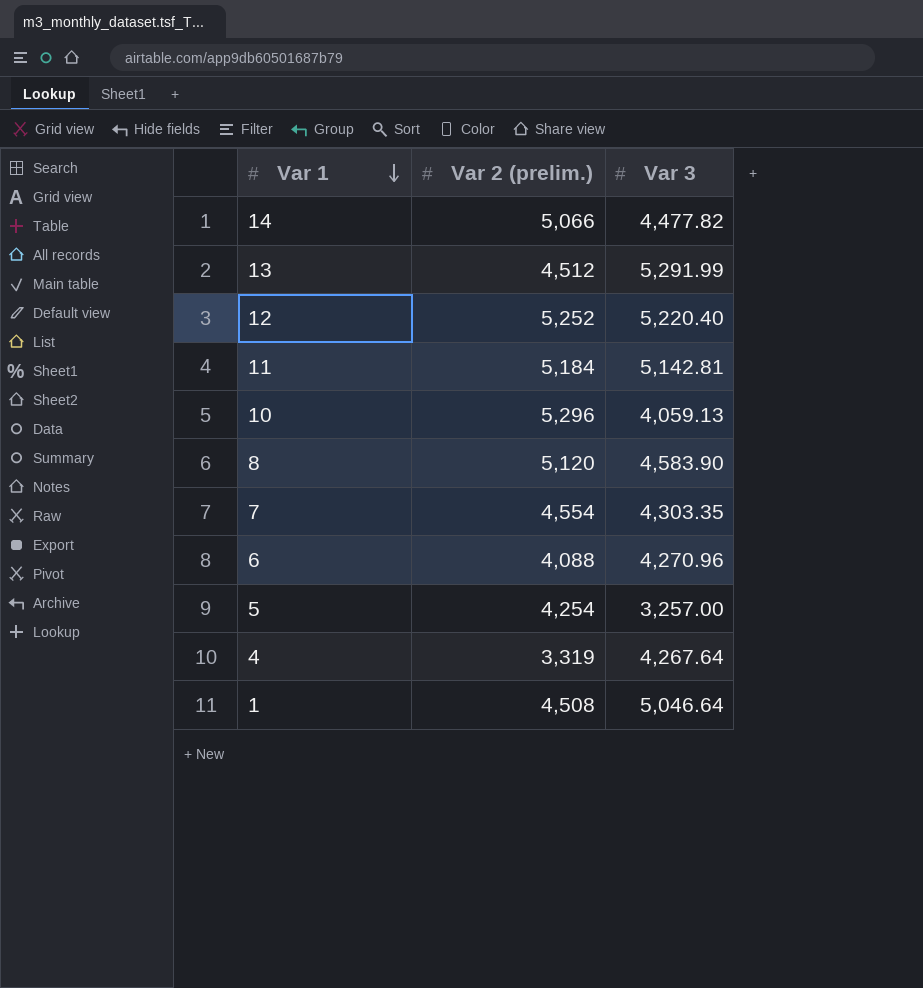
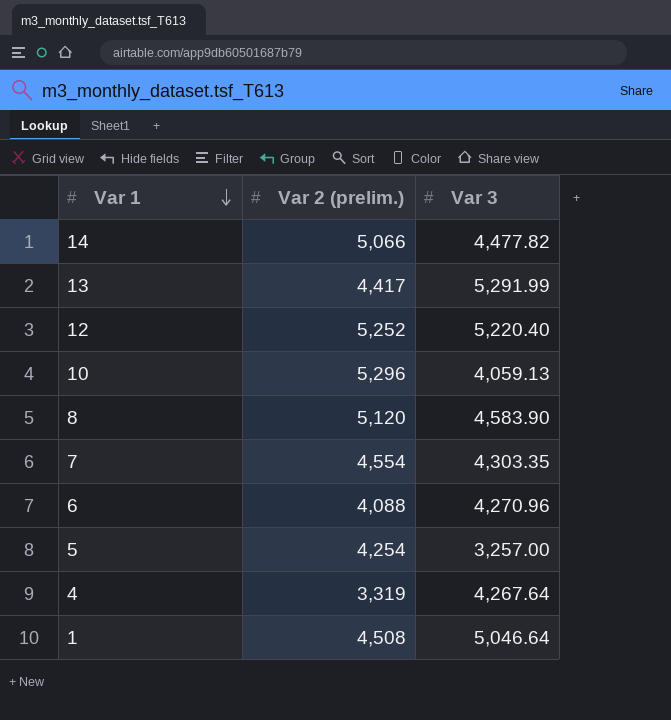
row 11: 5,184 | 5,142.81 -> none
13 | Var 2 (prelim.): 4,512 -> 4,417

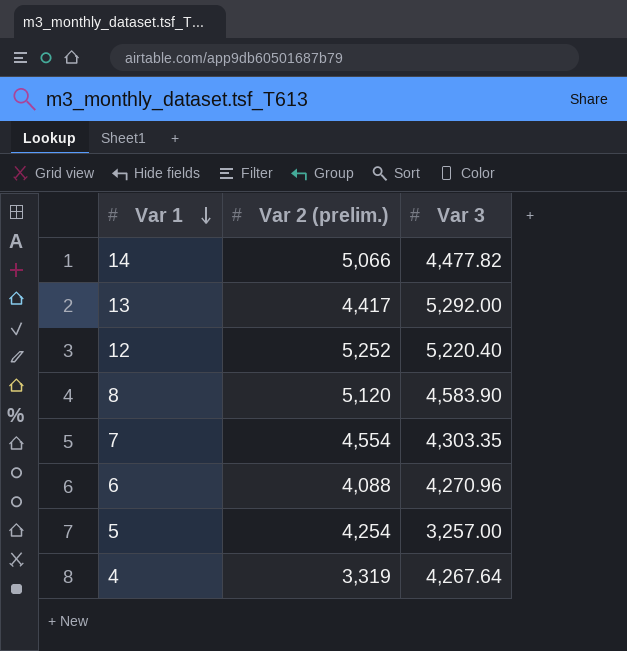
row 10: 5,296 | 4,059.13 -> none
row 1: 4,508 | 5,046.64 -> none
13 | Var 3: 5,291.99 -> 5,292.00

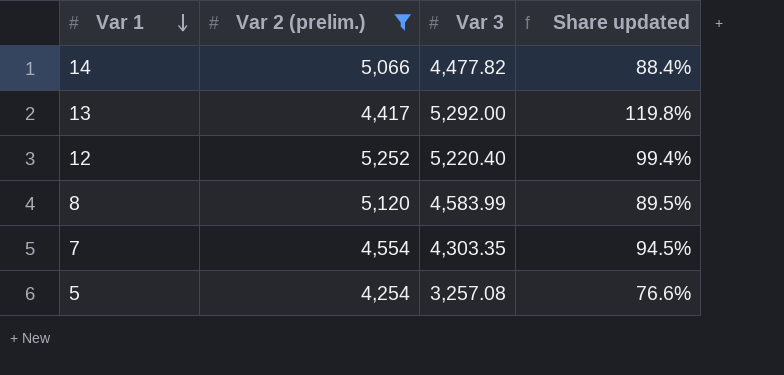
filter: none -> Var 2 (prelim.) >= 4,254
column Share updated | formula: none -> [Var 3] / [Var 2 (prelim.)]
8 | Var 3: 4,583.90 -> 4,583.99
5 | Var 3: 3,257.00 -> 3,257.08

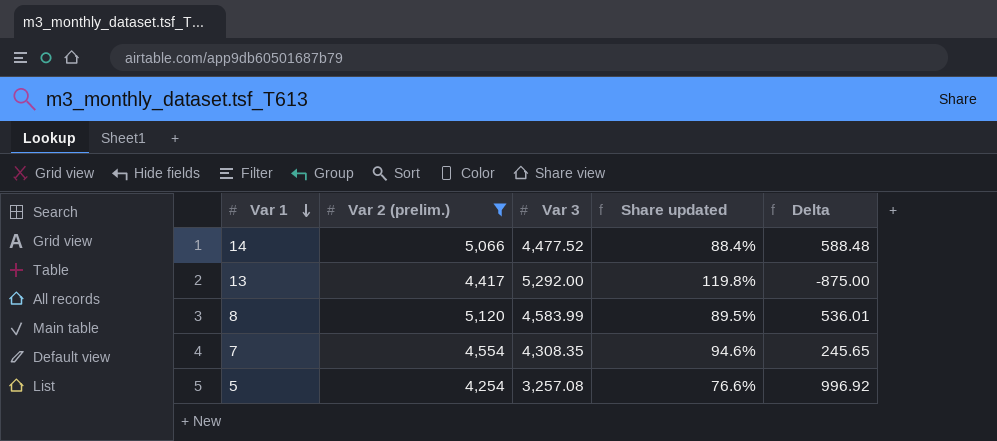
column Delta | formula: none -> [Var 2 (prelim.)] - [Var 3]
row 12: 5,252 | 5,220.40 | 99.4% -> none
14 | Var 3: 4,477.82 -> 4,477.52
7 | Var 3: 4,303.35 -> 4,308.35
7 | Share updated: 94.5% -> 94.6%

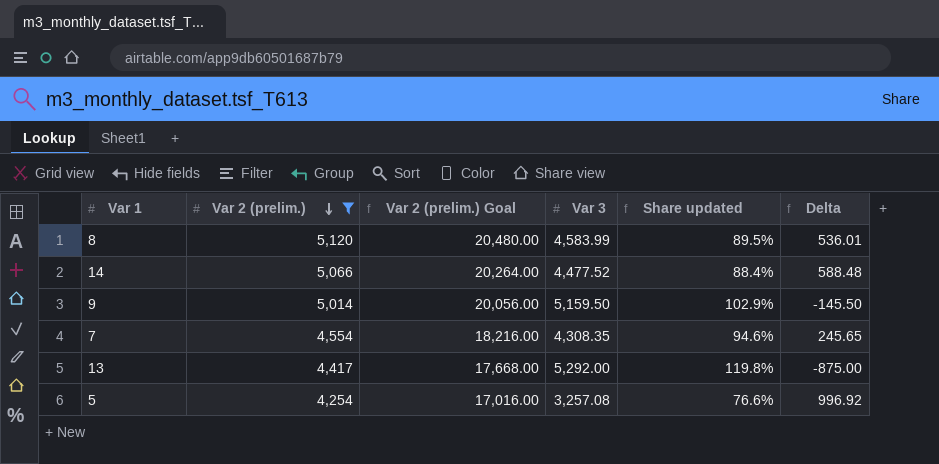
row order: Var 1 descending -> Var 2 (prelim.) descending
column Var 2 (prelim.) Goal | formula: none -> [Var 2 (prelim.)] * 4
row 9: none -> 5,014 | 20,056.00 | 5,159.50 | 102.9% | -145.50

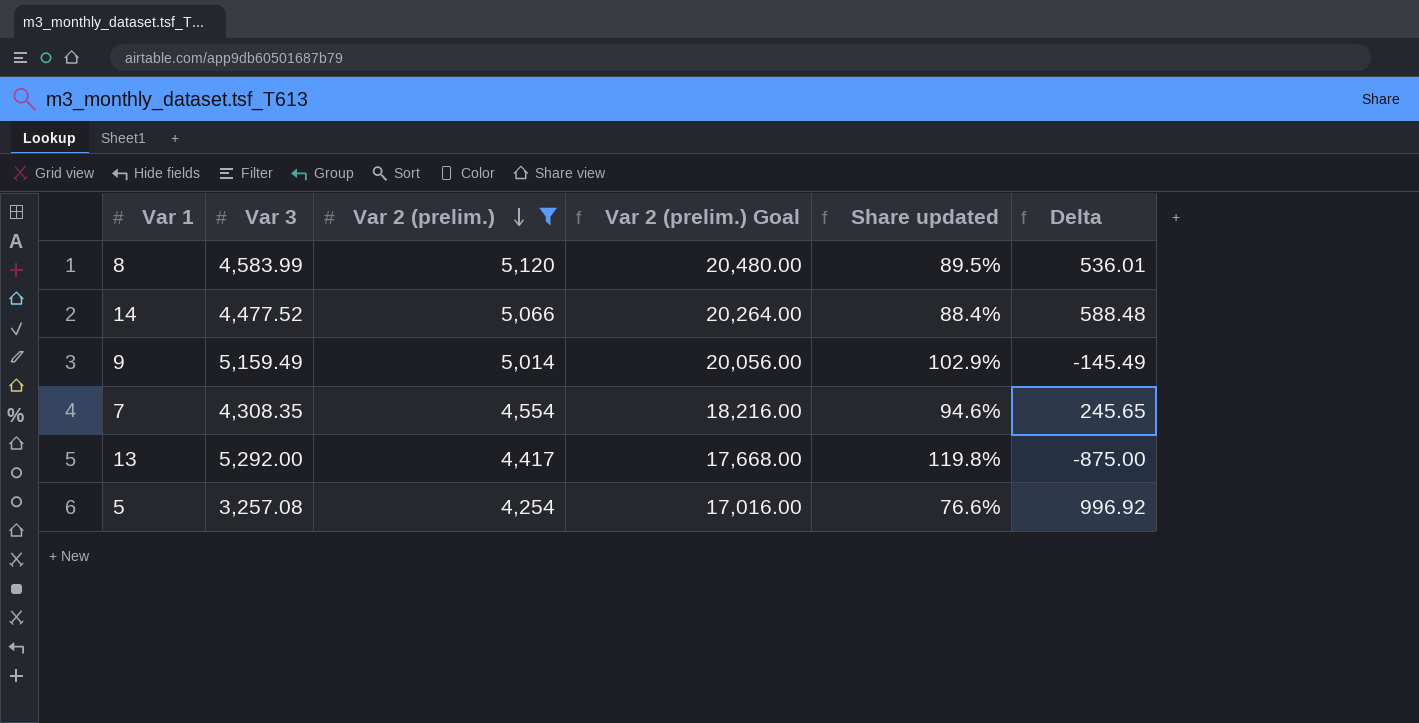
column Var 3 | position: 4 -> 2
9 | Var 3: 5,159.50 -> 5,159.49
9 | Delta: -145.50 -> -145.49

